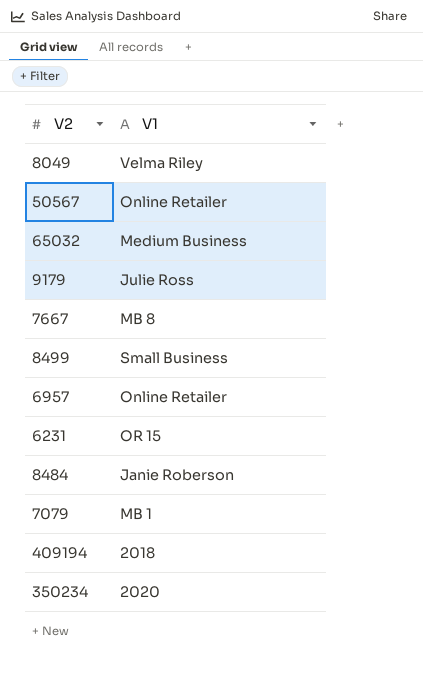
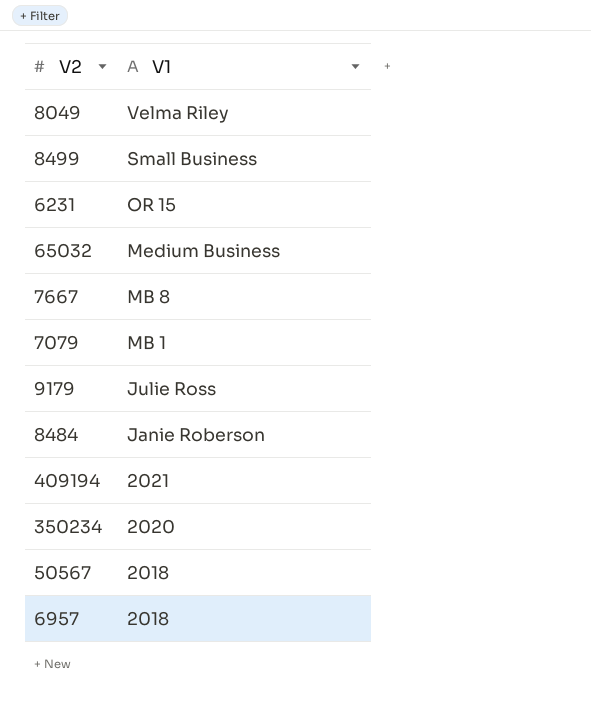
row order: none -> V1 descending
409194 | V1: 2018 -> 2021
50567 | V1: Online Retailer -> 2018
6957 | V1: Online Retailer -> 2018

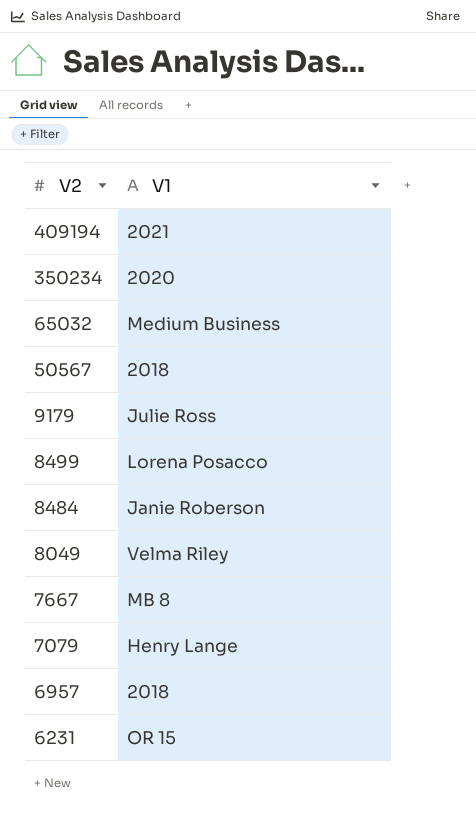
row order: V1 descending -> V2 descending
8499 | V1: Small Business -> Lorena Posacco
7079 | V1: MB 1 -> Henry Lange

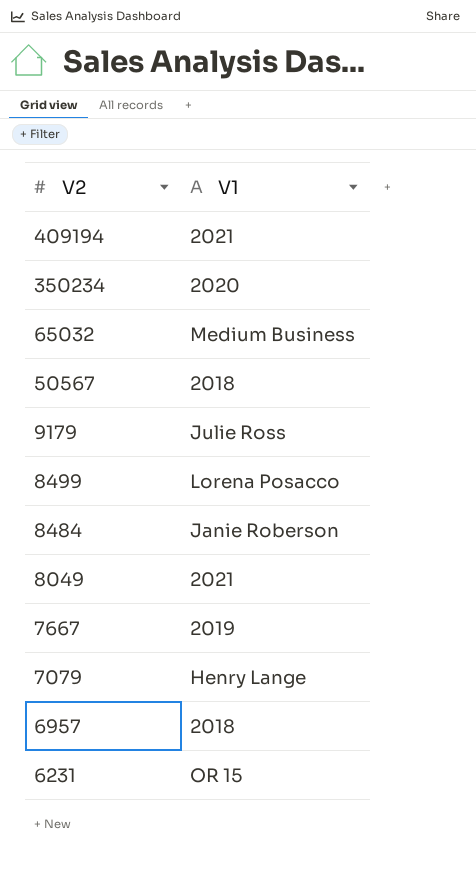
8049 | V1: Velma Riley -> 2021
7667 | V1: MB 8 -> 2019

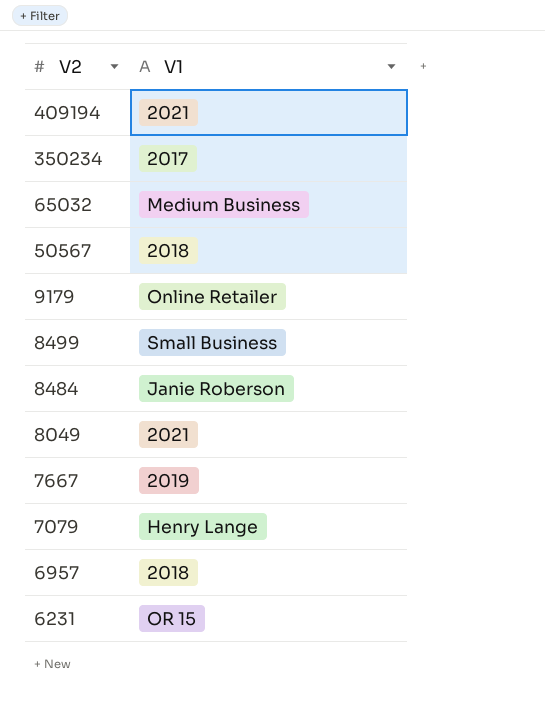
350234 | V1: 2020 -> 2017
9179 | V1: Julie Ross -> Online Retailer
8499 | V1: Lorena Posacco -> Small Business

